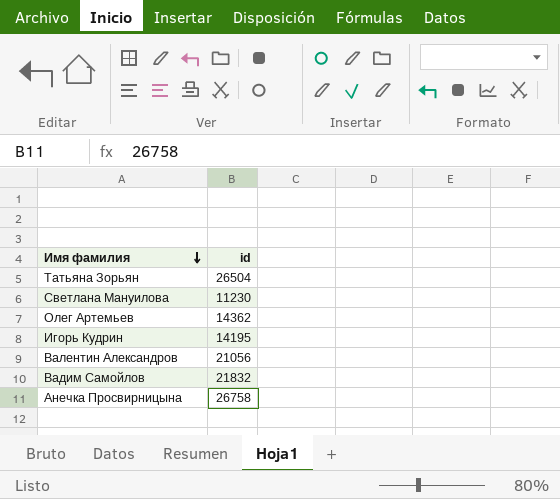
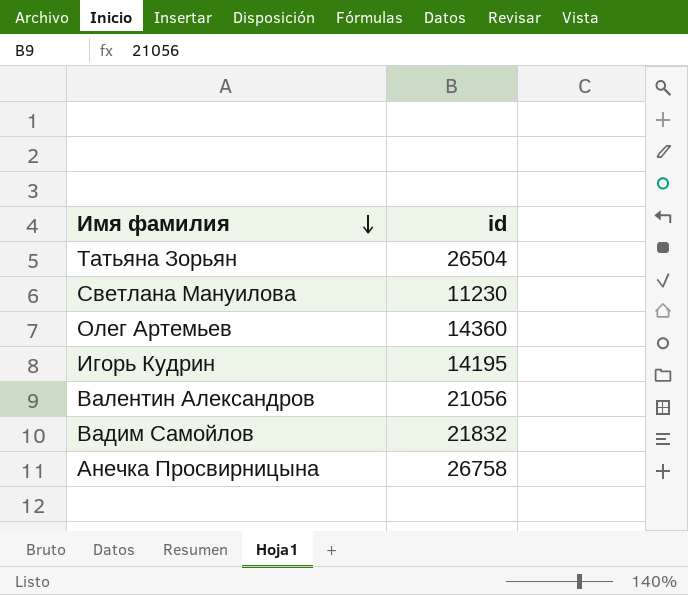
Олег Артемьев | id: 14362 -> 14360

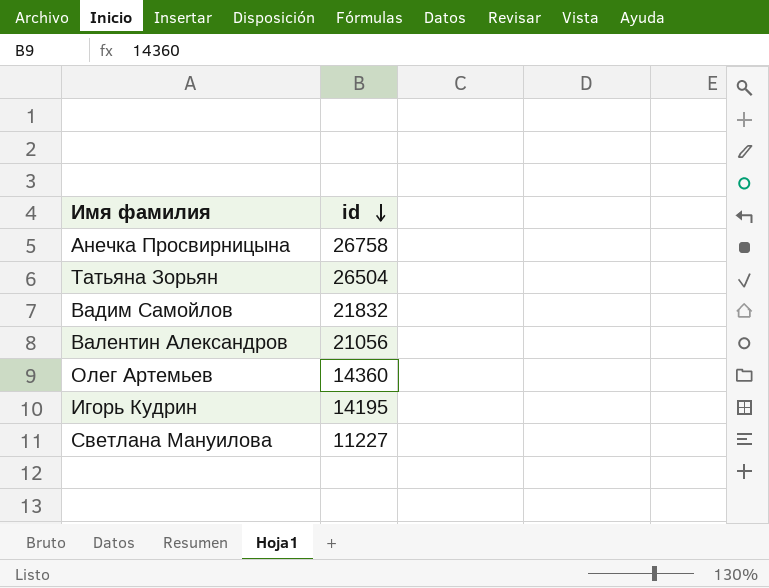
row order: Имя фамилия descending -> id descending
Светлана Мануилова | id: 11230 -> 11227

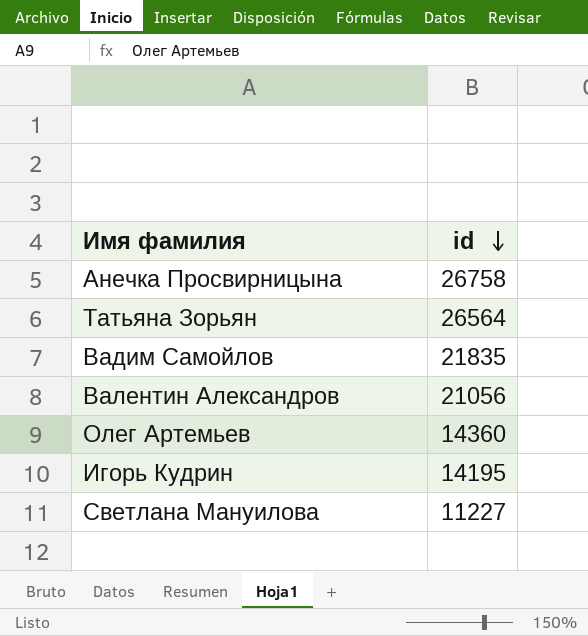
Татьяна Зорьян | id: 26504 -> 26564
Вадим Самойлов | id: 21832 -> 21835

